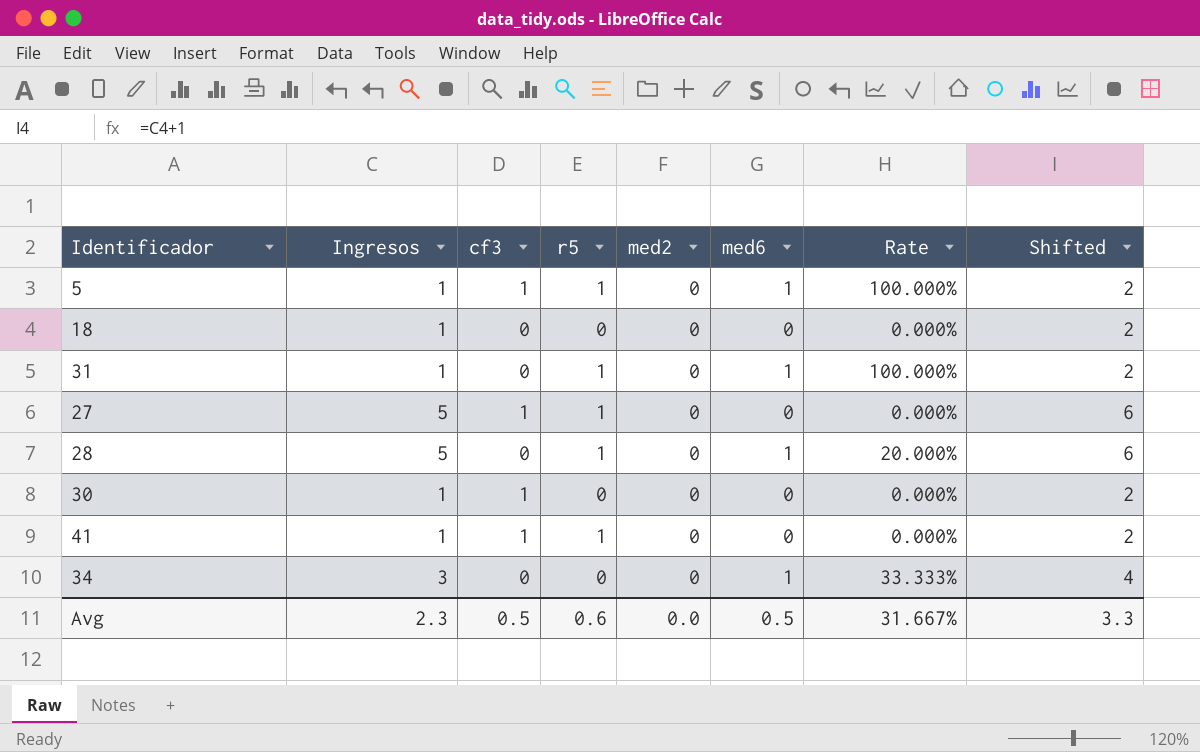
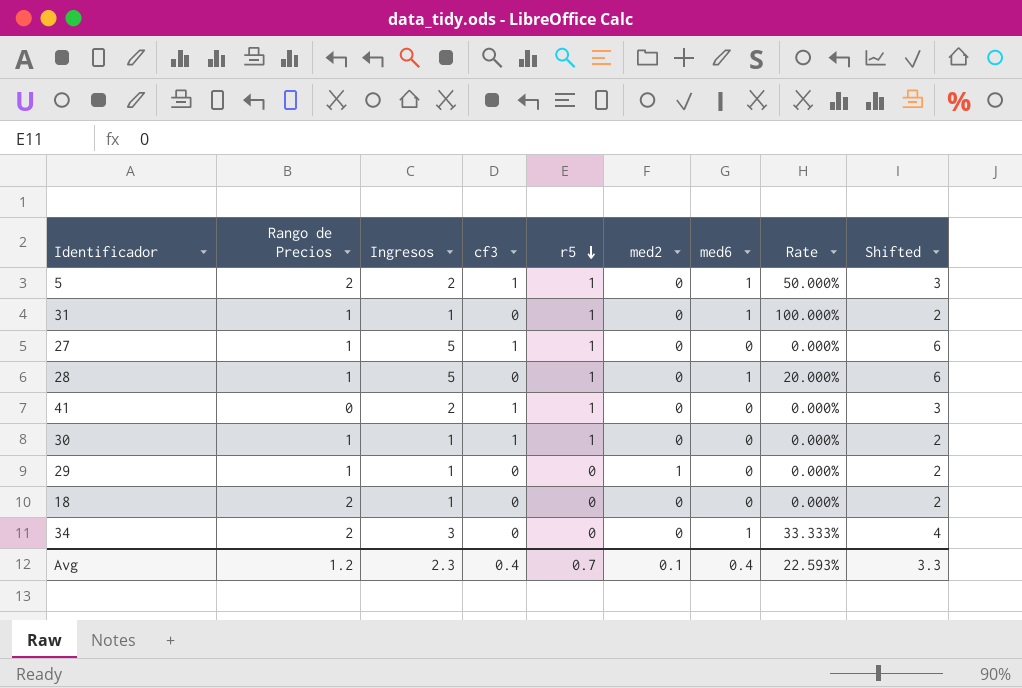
row order: none -> r5 descending
column Rango de Precios | position: none -> 2
5 | Ingresos: 1 -> 2
5 | Rate: 100.000% -> 50.000%
5 | Shifted: 2 -> 3
41 | Ingresos: 1 -> 2
41 | Shifted: 2 -> 3
30 | r5: 0 -> 1
row 29: none -> 1 | 1 | 0 | 0 | 1 | 0 | 0.000% | 2
Avg | cf3: 0.5 -> 0.4
Avg | r5: 0.6 -> 0.7
Avg | med2: 0.0 -> 0.1
Avg | med6: 0.5 -> 0.4
Avg | Rate: 31.667% -> 22.593%

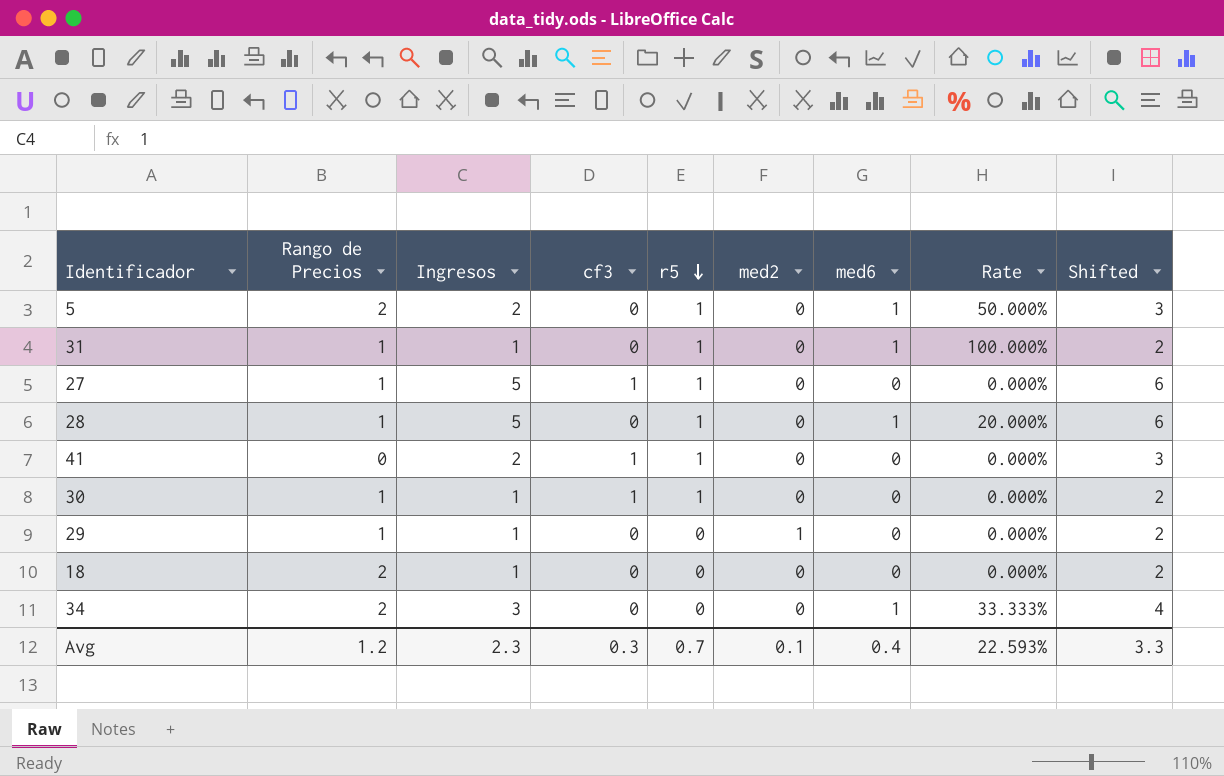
5 | cf3: 1 -> 0
Avg | cf3: 0.4 -> 0.3

